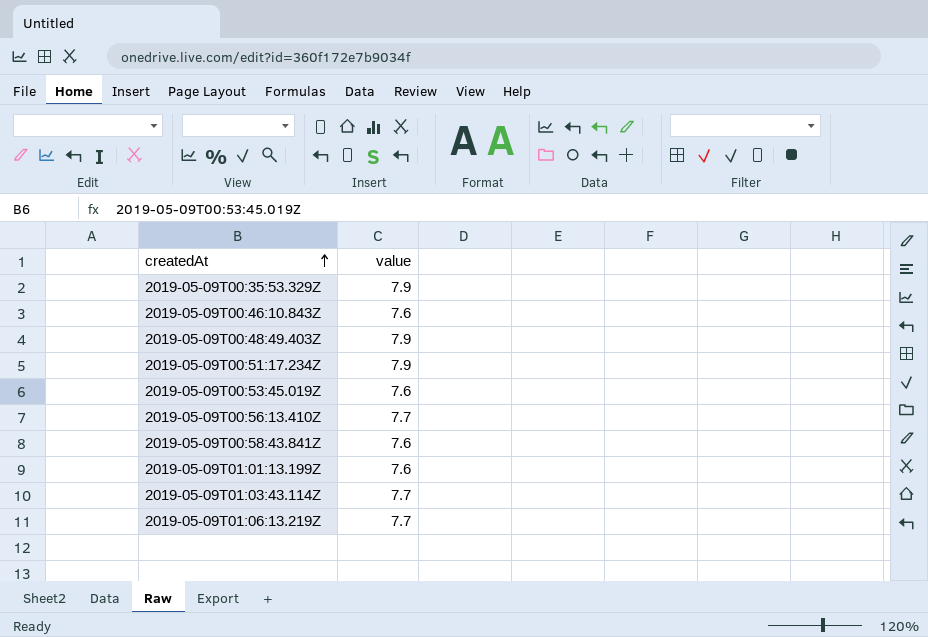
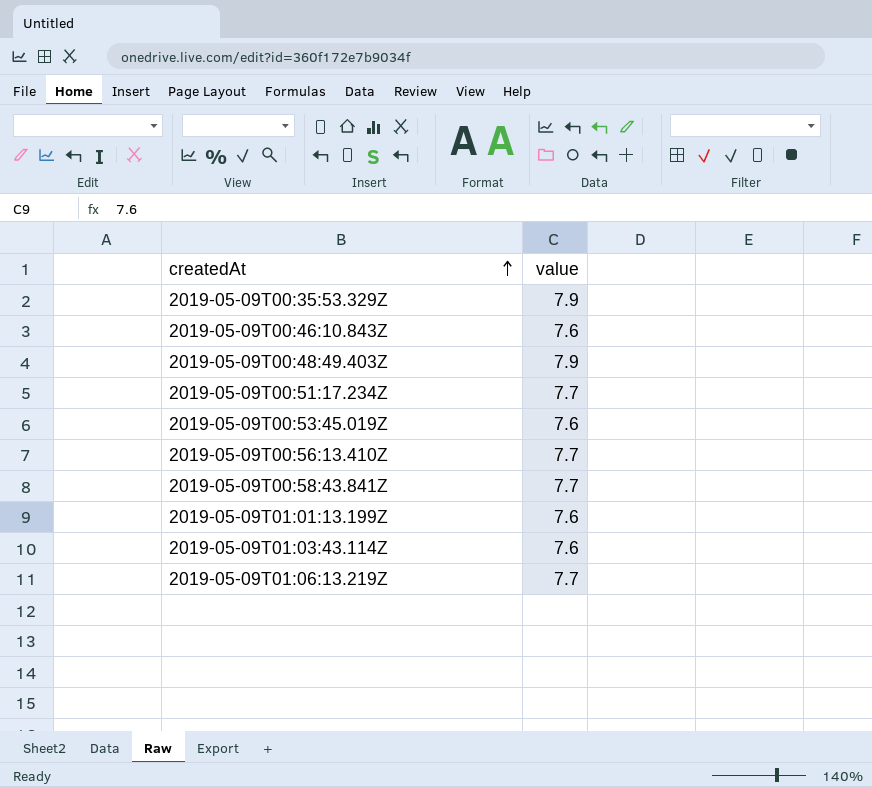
2019-05-09T00:51:17.234Z | value: 7.9 -> 7.7
2019-05-09T00:58:43.841Z | value: 7.6 -> 7.7
2019-05-09T01:03:43.114Z | value: 7.7 -> 7.6

